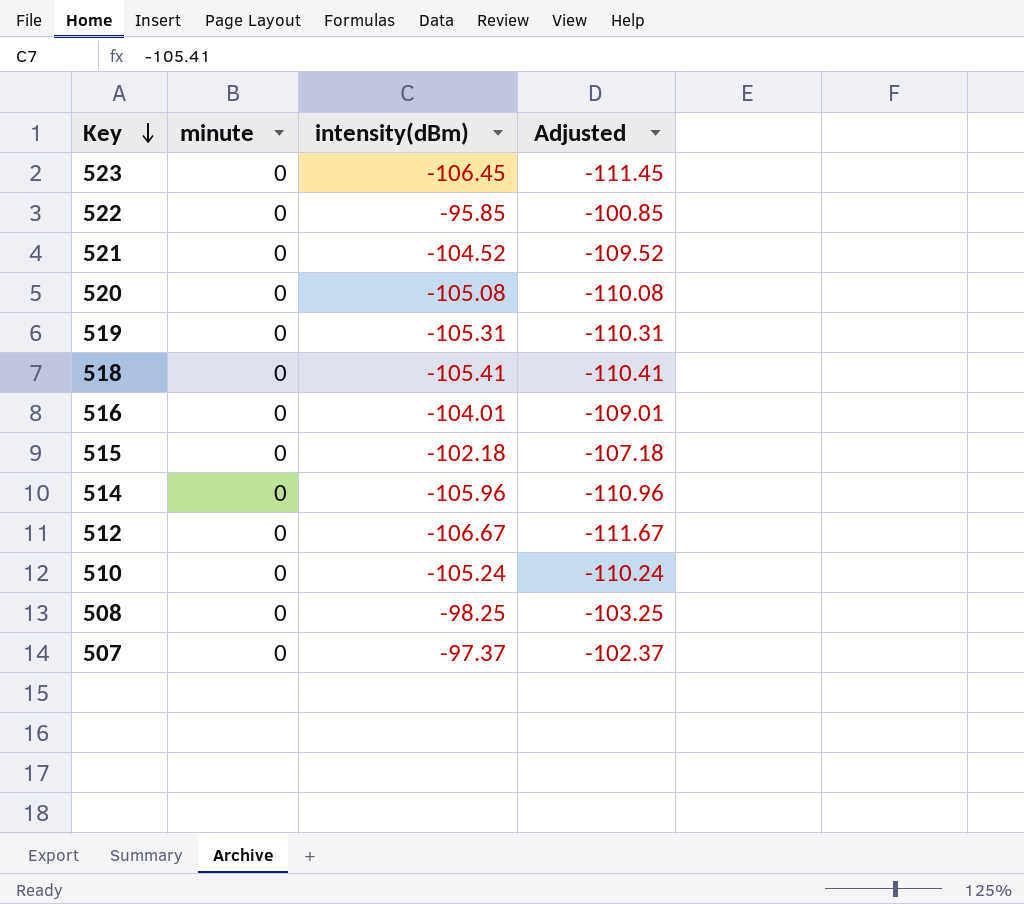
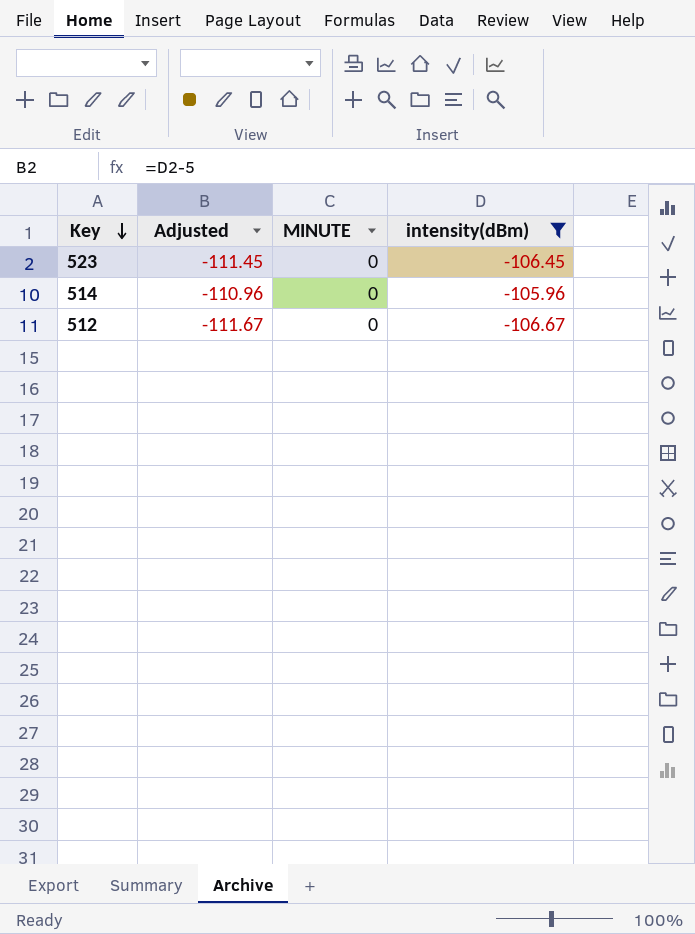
filter: none -> intensity(dBm) <= -105.96
column Adjusted | position: 4 -> 2
column name: minute -> MINUTE

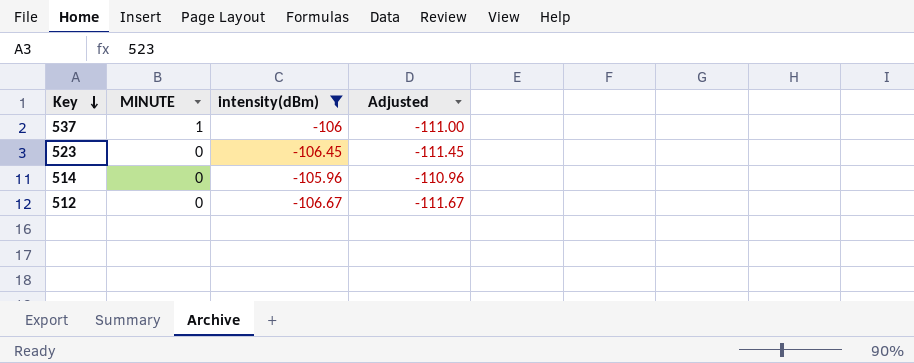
column Adjusted | position: 2 -> 4
row 537: none -> 1 | -106 | -111.00

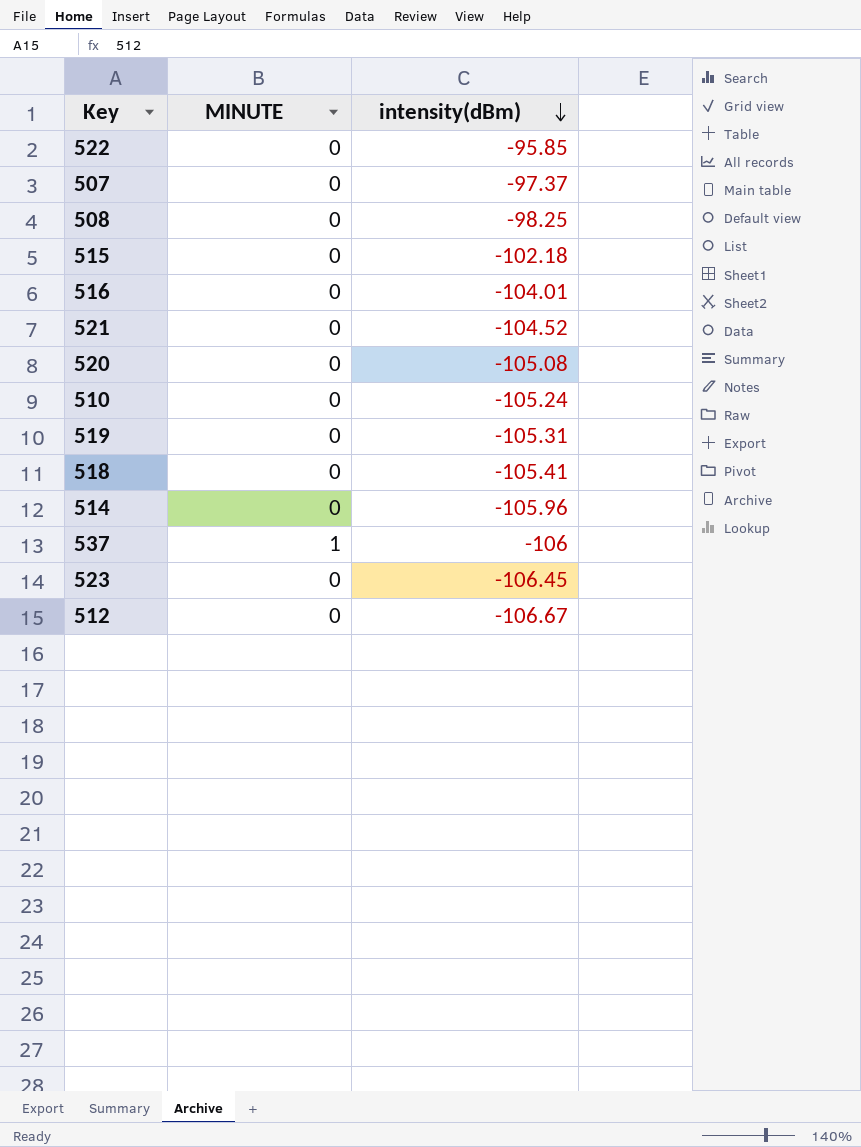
filter: intensity(dBm) <= -105.96 -> none
row order: Key descending -> intensity(dBm) descending
column Adjusted | formula: [intensity(dBm)] - 5 -> none

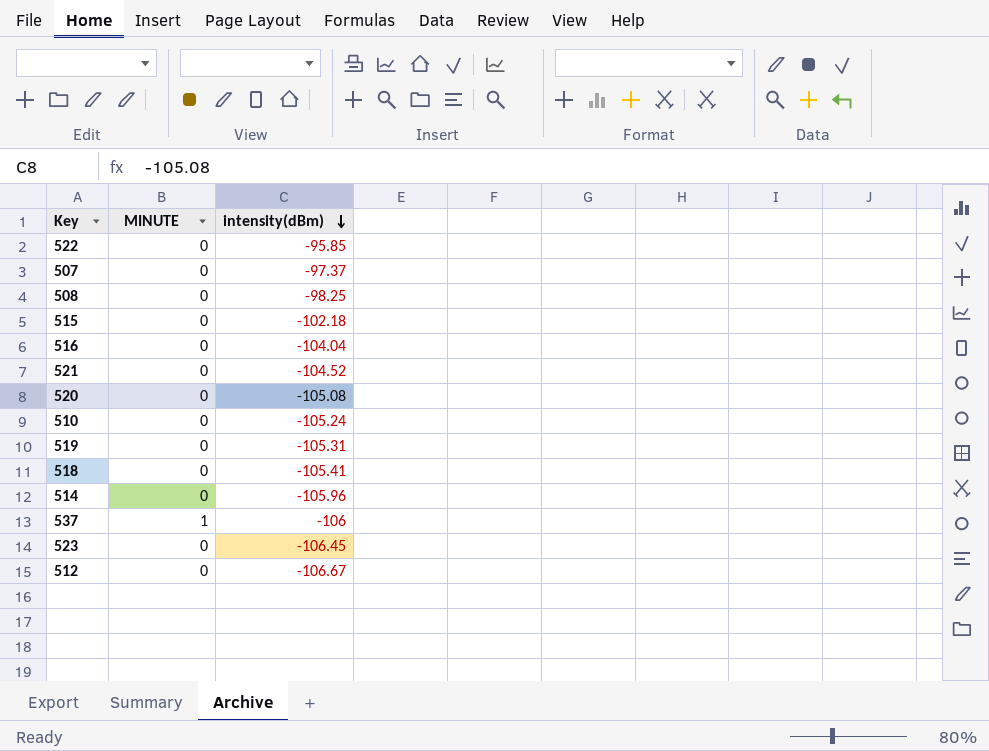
516 | intensity(dBm): -104.01 -> -104.04

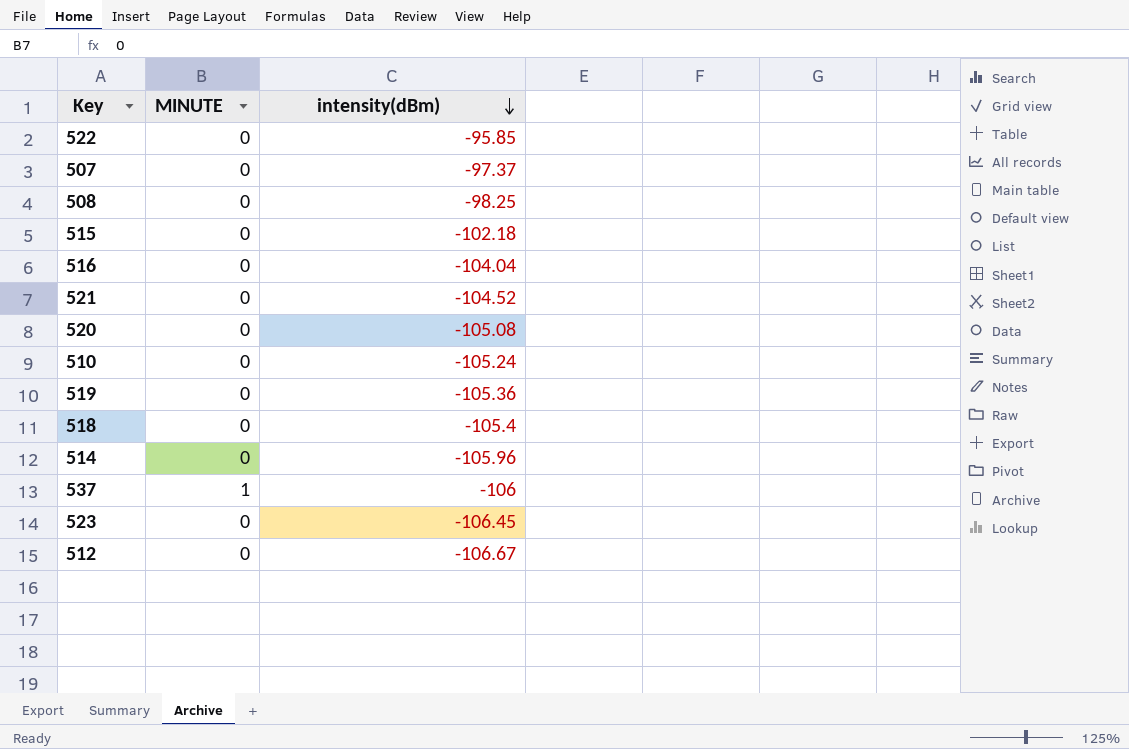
519 | intensity(dBm): -105.31 -> -105.36
518 | intensity(dBm): -105.41 -> -105.4

